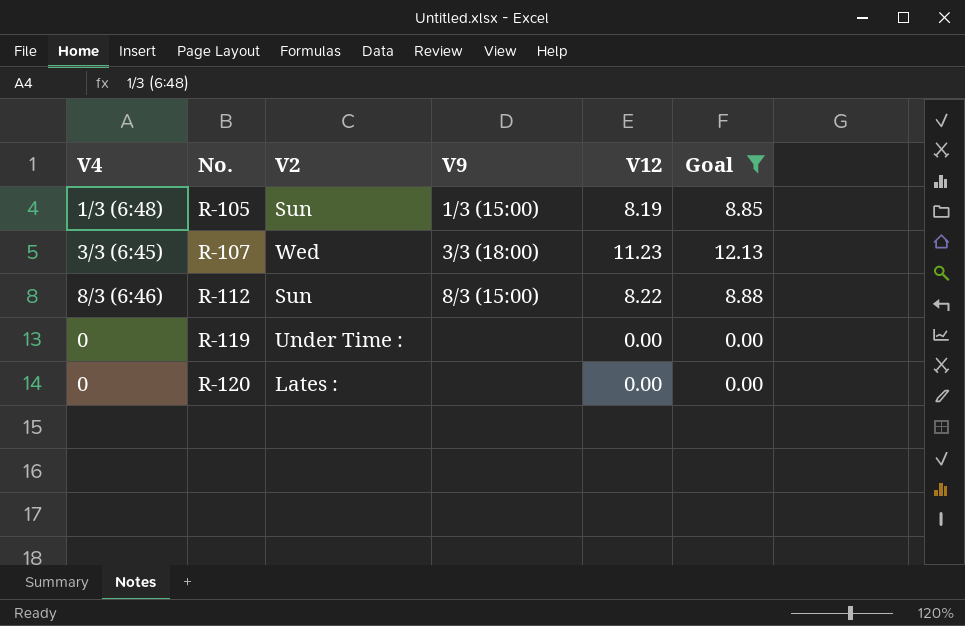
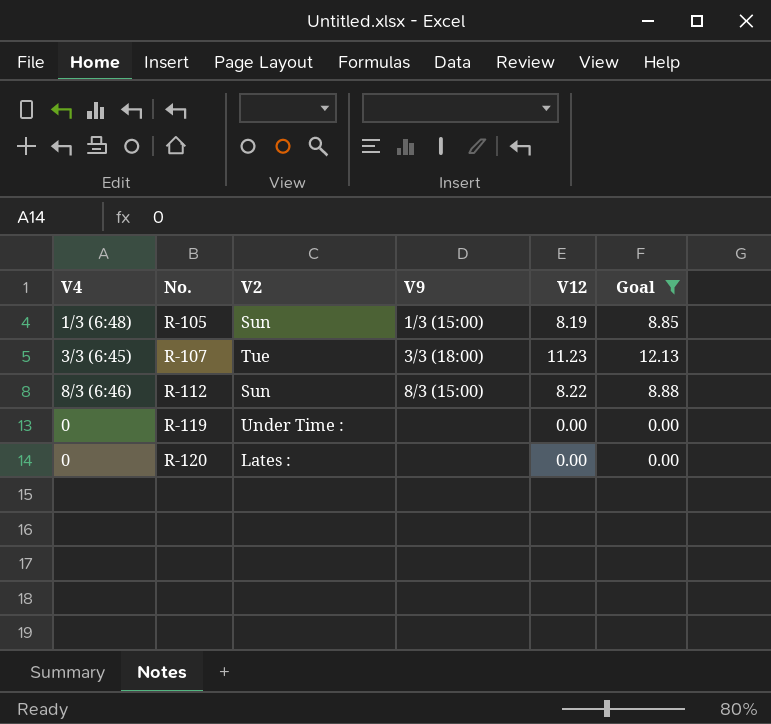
R-107 | V2: Wed -> Tue

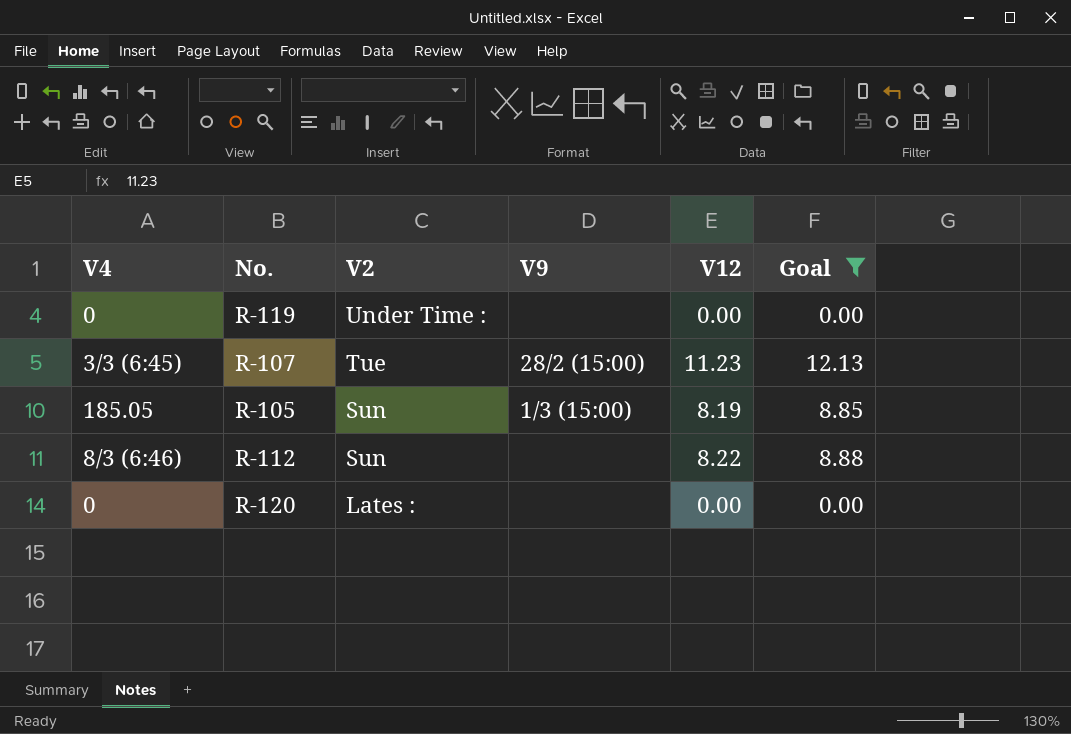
row order: No. ascending -> V2 descending
R-107 | V9: 3/3 (18:00) -> 28/2 (15:00)
R-105 | V4: 1/3 (6:48) -> 185.05
R-112 | V9: 8/3 (15:00) -> none

